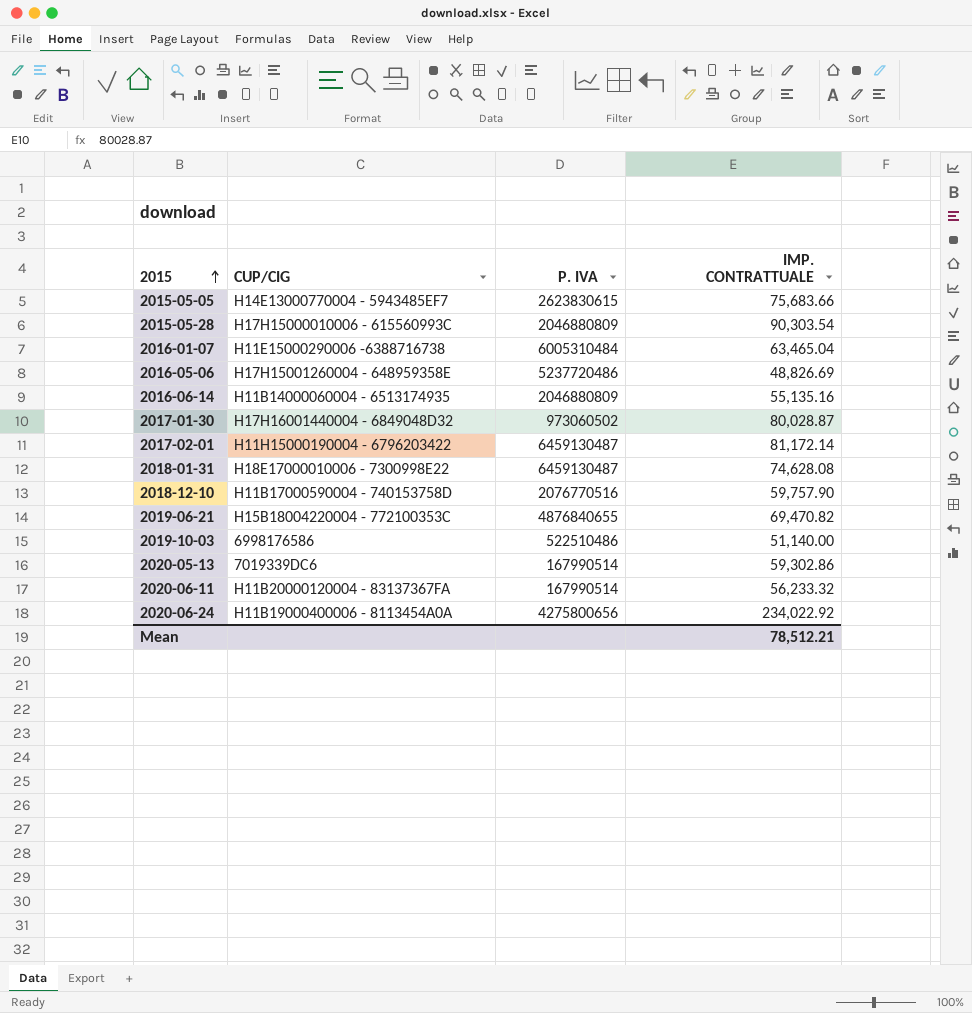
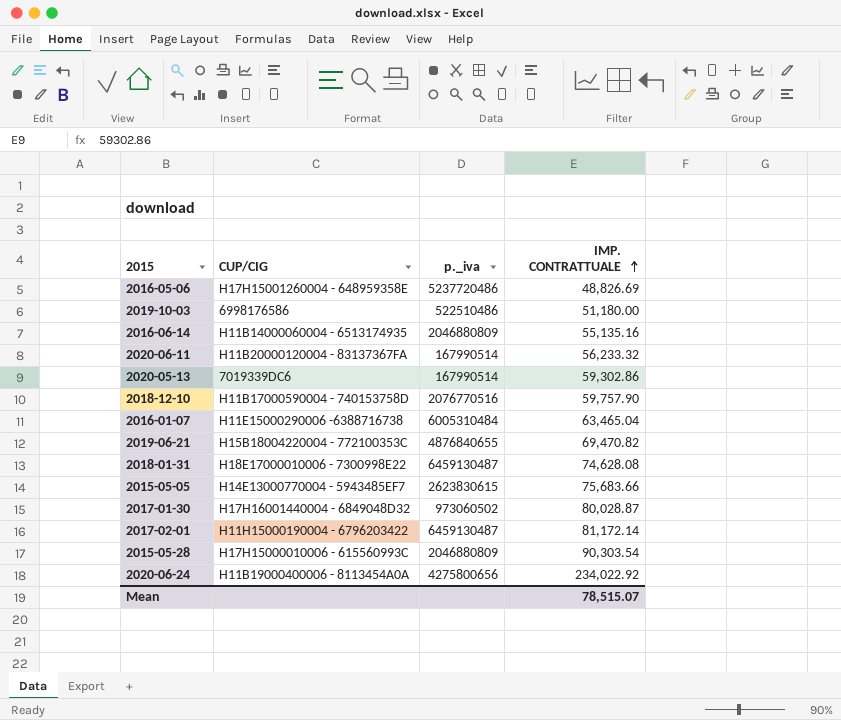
row order: 2015 ascending -> IMP. CONTRATTUALE ascending
column name: P. IVA -> p._iva
2019-10-03 | IMP. CONTRATTUALE: 51,140.00 -> 51,180.00
Mean | IMP. CONTRATTUALE: 78,512.21 -> 78,515.07

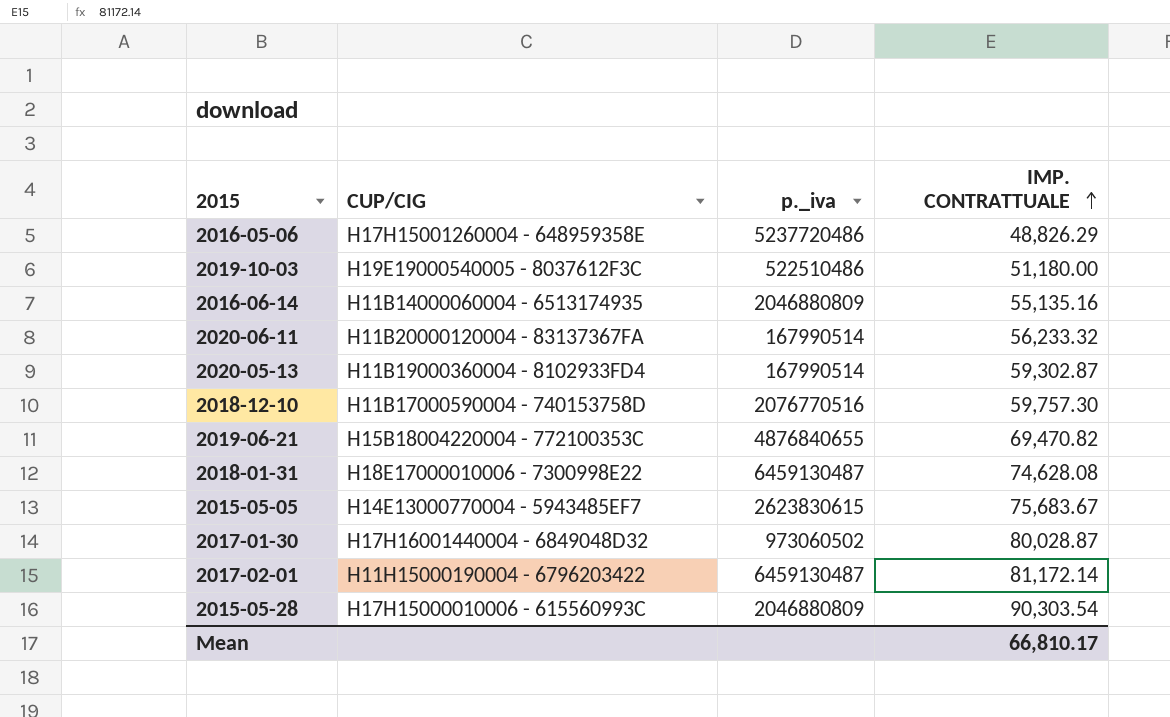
row 2016-01-07: H11E15000290006 -6388716738 | 6005310484 | 63,465.04 -> none
row 2020-06-24: H11B19000400006 - 8113454A0A | 4275800656 | 234,022.92 -> none
2016-05-06 | IMP. CONTRATTUALE: 48,826.69 -> 48,826.29
2019-10-03 | CUP/CIG: 6998176586 -> H19E19000540005 - 8037612F3C
2020-05-13 | CUP/CIG: 7019339DC6 -> H11B19000360004 - 8102933FD4
2020-05-13 | IMP. CONTRATTUALE: 59,302.86 -> 59,302.87
2018-12-10 | IMP. CONTRATTUALE: 59,757.90 -> 59,757.30
2015-05-05 | IMP. CONTRATTUALE: 75,683.66 -> 75,683.67
Mean | IMP. CONTRATTUALE: 78,515.07 -> 66,810.17

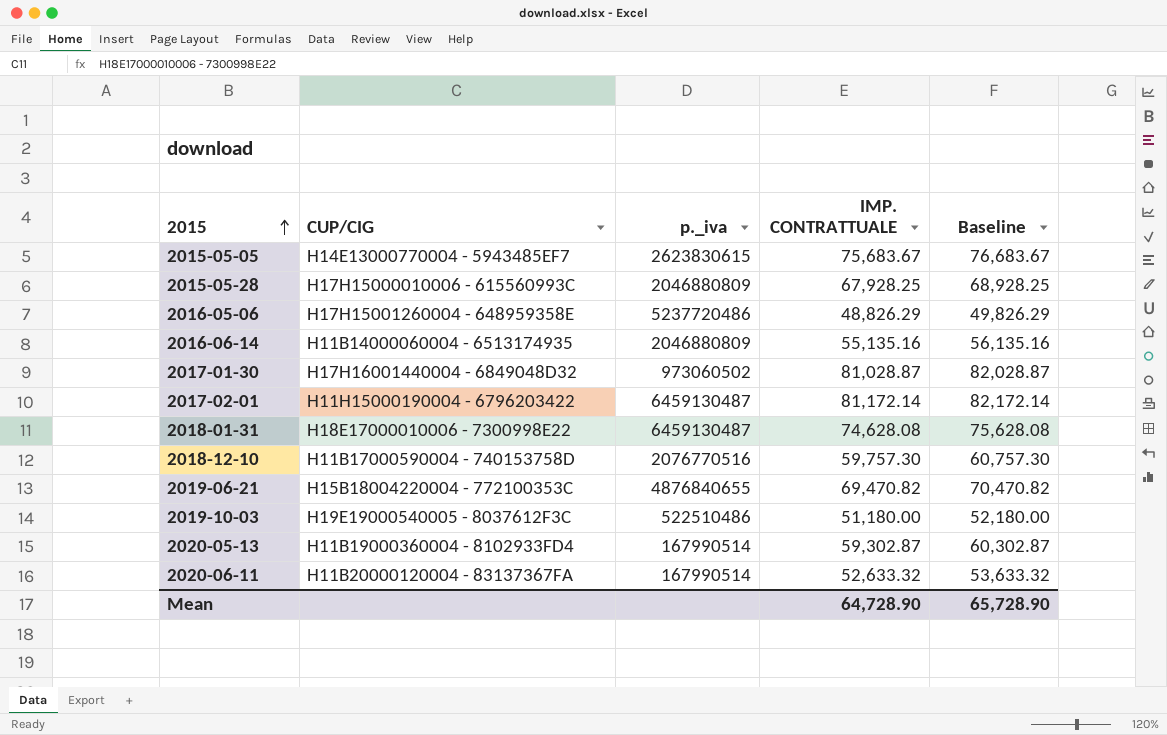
row order: IMP. CONTRATTUALE ascending -> 2015 ascending
column Baseline | formula: none -> [IMP. CONTRATTUALE] + 1000
2015-05-28 | IMP. CONTRATTUALE: 90,303.54 -> 67,928.25
2017-01-30 | IMP. CONTRATTUALE: 80,028.87 -> 81,028.87
2020-06-11 | IMP. CONTRATTUALE: 56,233.32 -> 52,633.32
Mean | IMP. CONTRATTUALE: 66,810.17 -> 64,728.90

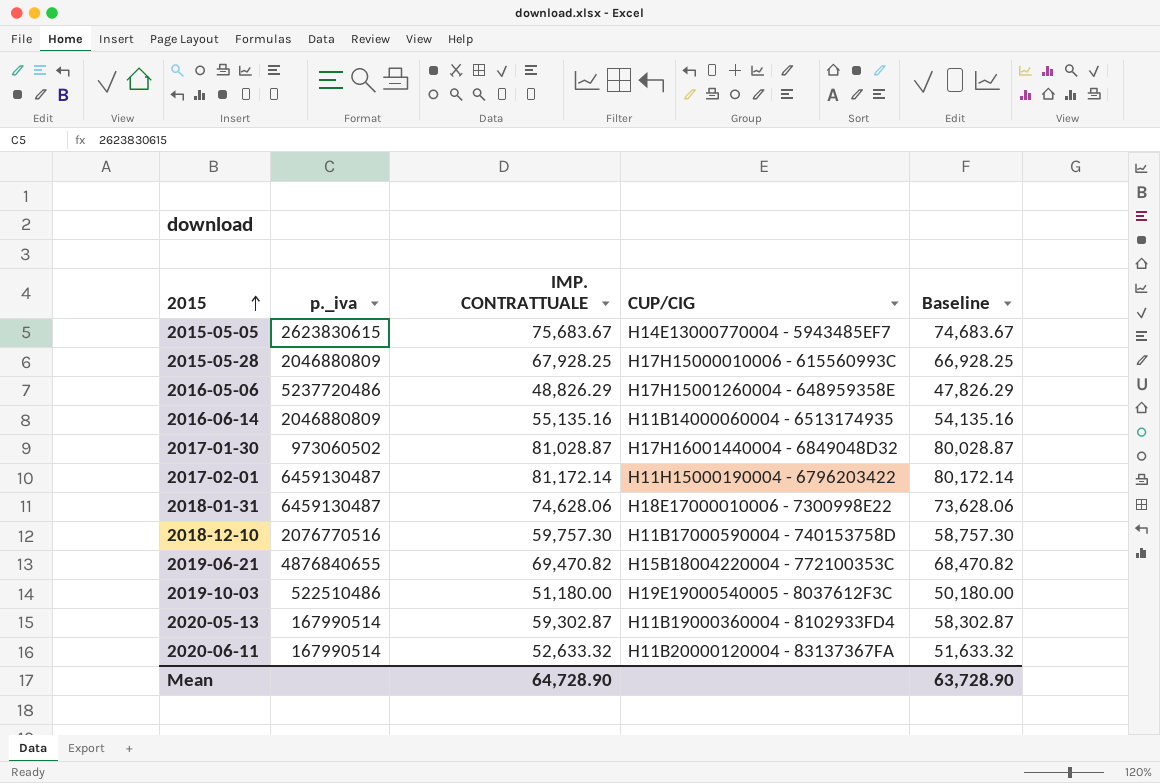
column CUP/CIG | position: 2 -> 4
column Baseline | formula: [IMP. CONTRATTUALE] + 1000 -> [IMP. CONTRATTUALE] - 1000
2018-01-31 | IMP. CONTRATTUALE: 74,628.08 -> 74,628.06
Mean | Baseline: 65,728.90 -> 63,728.90

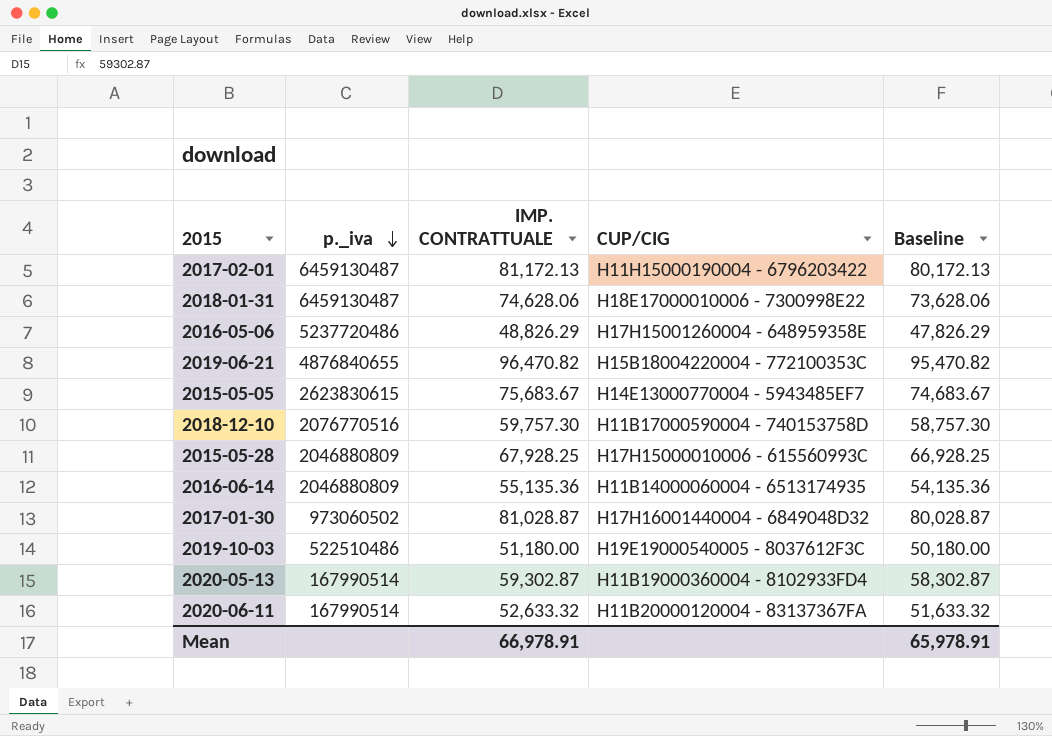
row order: 2015 ascending -> p._iva descending
2017-02-01 | IMP. CONTRATTUALE: 81,172.14 -> 81,172.13
2017-02-01 | Baseline: 80,172.14 -> 80,172.13
2019-06-21 | IMP. CONTRATTUALE: 69,470.82 -> 96,470.82
2019-06-21 | Baseline: 68,470.82 -> 95,470.82
2016-06-14 | IMP. CONTRATTUALE: 55,135.16 -> 55,135.36
2016-06-14 | Baseline: 54,135.16 -> 54,135.36
Mean | IMP. CONTRATTUALE: 64,728.90 -> 66,978.91
Mean | Baseline: 63,728.90 -> 65,978.91

